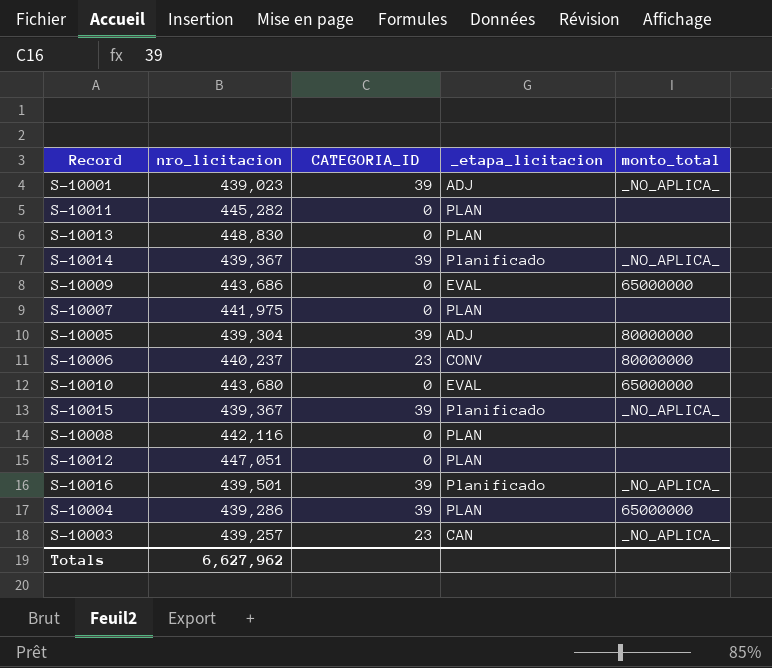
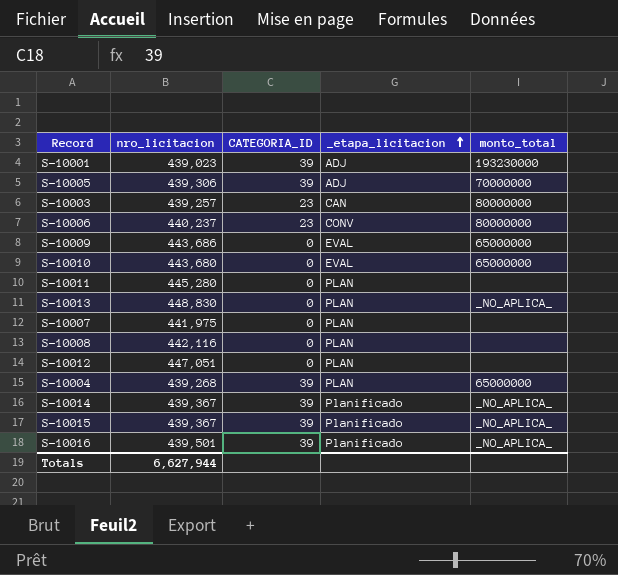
row order: none -> _etapa_licitacion ascending
S-10001 | monto_total: _NO_APLICA_ -> 193230000
S-10005 | nro_licitacion: 439,304 -> 439,306
S-10005 | monto_total: 80000000 -> 70000000
S-10003 | monto_total: _NO_APLICA_ -> 80000000
S-10011 | nro_licitacion: 445,282 -> 445,280
S-10013 | monto_total: none -> _NO_APLICA_
S-10004 | nro_licitacion: 439,286 -> 439,268
Totals | nro_licitacion: 6,627,962 -> 6,627,944

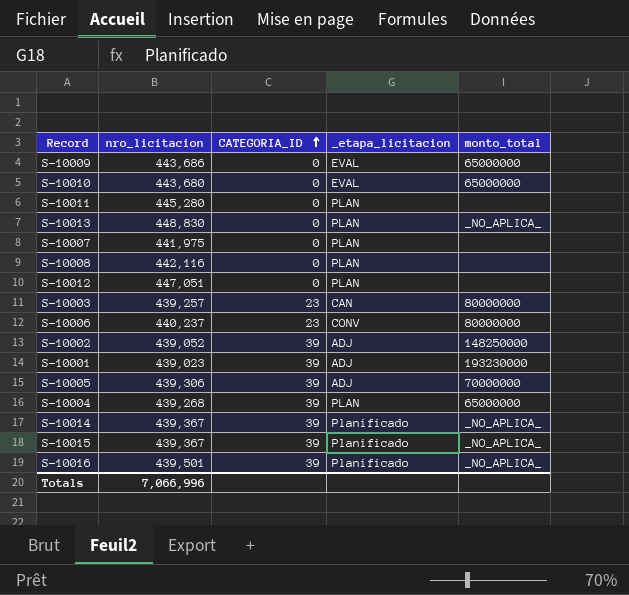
row order: _etapa_licitacion ascending -> CATEGORIA_ID ascending
row S-10002: none -> 439,052 | 39 | ADJ | 148250000
Totals | nro_licitacion: 6,627,944 -> 7,066,996

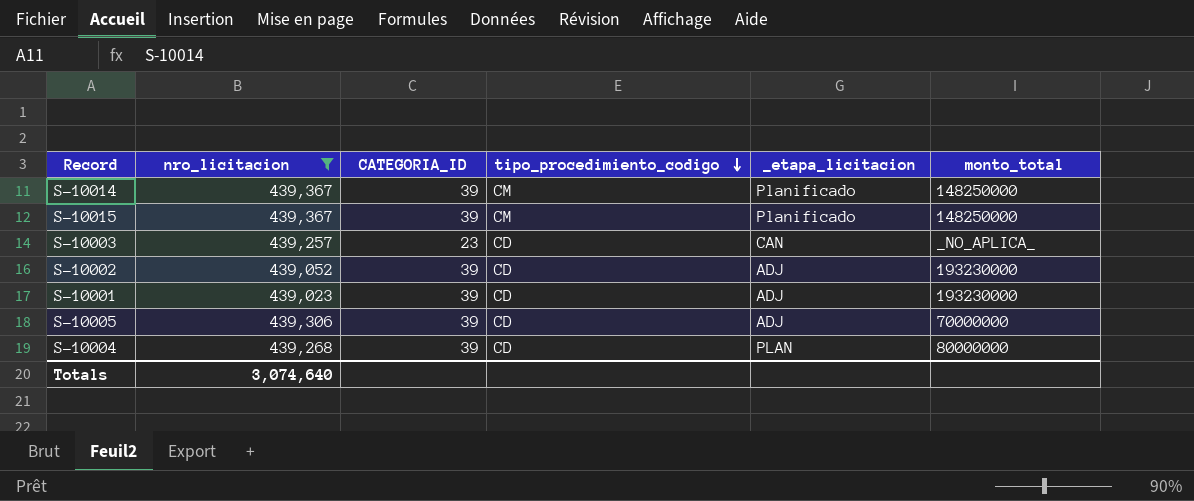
filter: none -> nro_licitacion <= 439,367
row order: CATEGORIA_ID ascending -> tipo_procedimiento_codigo descending
column tipo_procedimiento_codigo | position: none -> 4
S-10014 | monto_total: _NO_APLICA_ -> 148250000
S-10015 | monto_total: _NO_APLICA_ -> 148250000
S-10003 | monto_total: 80000000 -> _NO_APLICA_
S-10002 | monto_total: 148250000 -> 193230000
S-10004 | monto_total: 65000000 -> 80000000
Totals | nro_licitacion: 7,066,996 -> 3,074,640

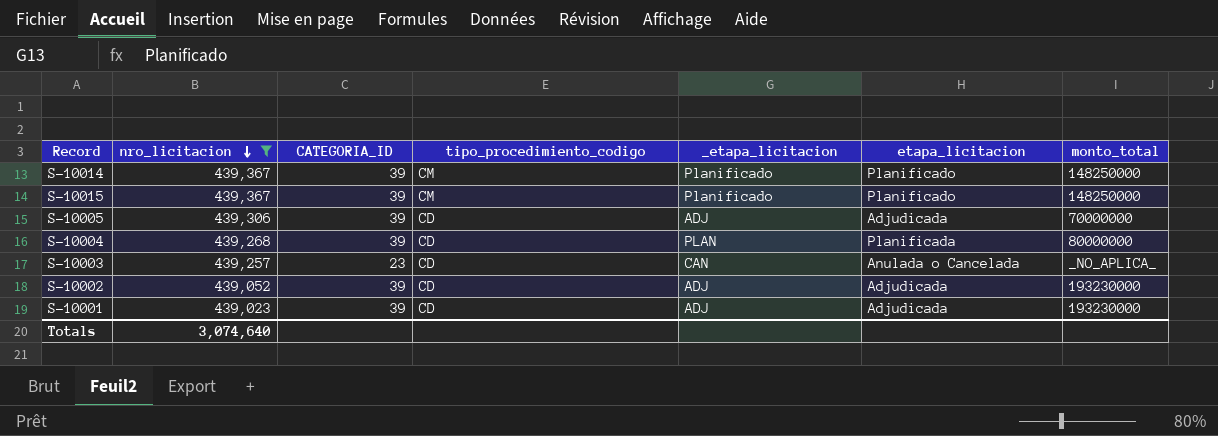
row order: tipo_procedimiento_codigo descending -> nro_licitacion descending
column etapa_licitacion | position: none -> 6

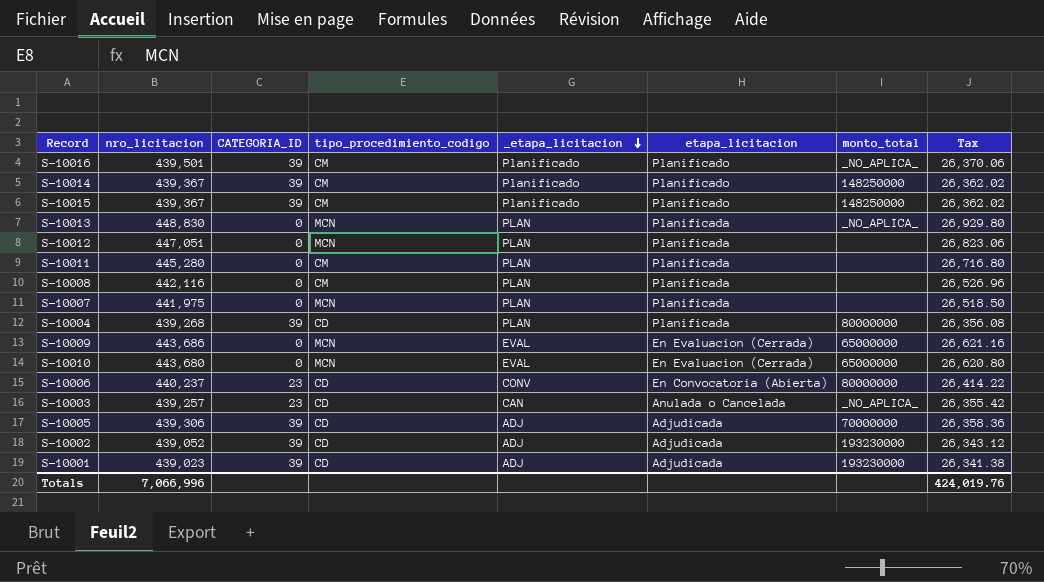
filter: nro_licitacion <= 439,367 -> none
row order: nro_licitacion descending -> _etapa_licitacion descending
column Tax | formula: none -> [nro_licitacion] * 0.06
Totals | nro_licitacion: 3,074,640 -> 7,066,996

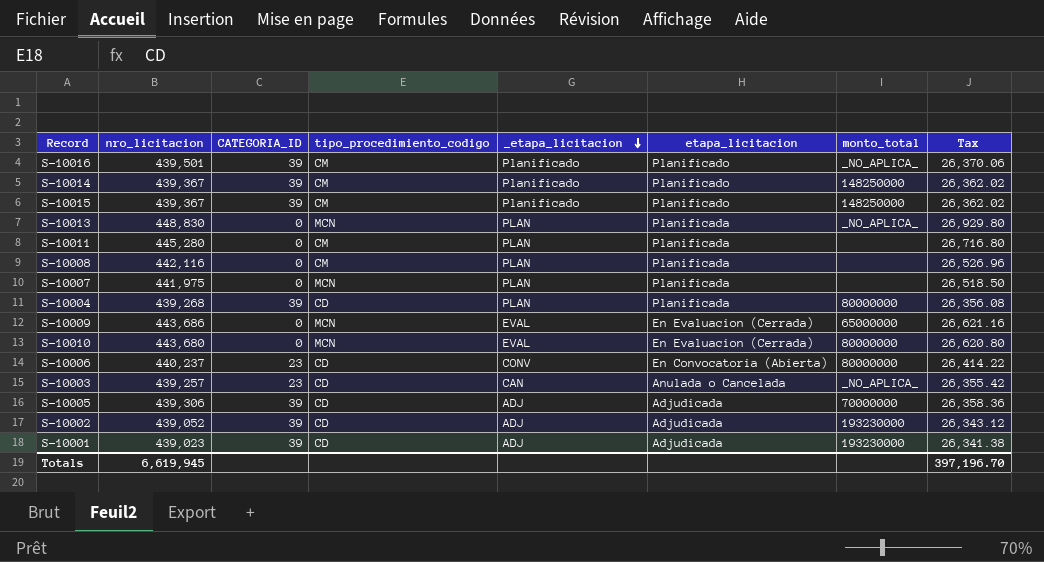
row S-10012: 447,051 | 0 | MCN | PLAN | Planificada | none | 26,823.06 -> none
S-10010 | monto_total: 65000000 -> 80000000
Totals | nro_licitacion: 7,066,996 -> 6,619,945
Totals | Tax: 424,019.76 -> 397,196.70

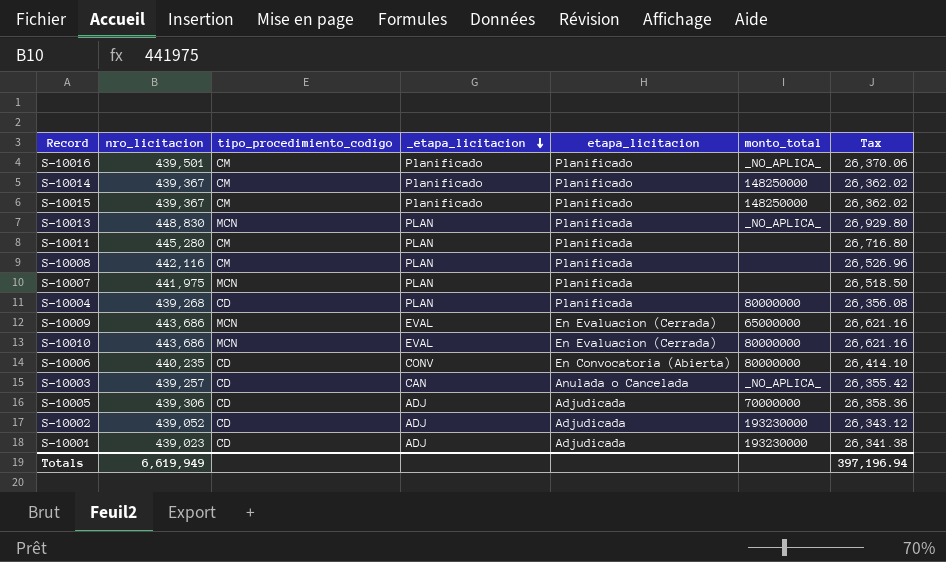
column CATEGORIA_ID | position: 3 -> none
S-10010 | nro_licitacion: 443,680 -> 443,686
S-10010 | Tax: 26,620.80 -> 26,621.16
S-10006 | nro_licitacion: 440,237 -> 440,235
S-10006 | Tax: 26,414.22 -> 26,414.10
Totals | nro_licitacion: 6,619,945 -> 6,619,949
Totals | Tax: 397,196.70 -> 397,196.94

